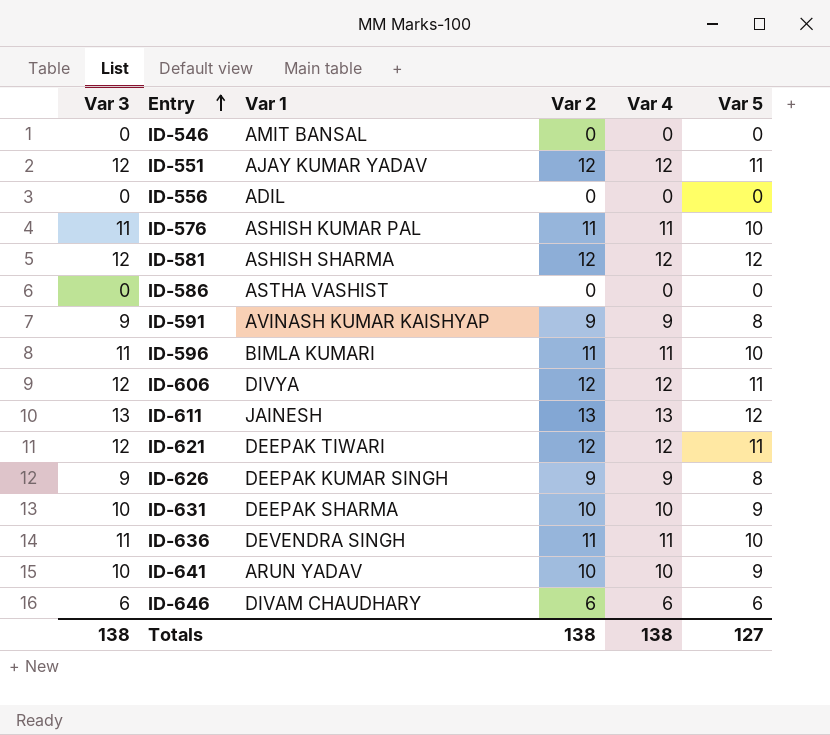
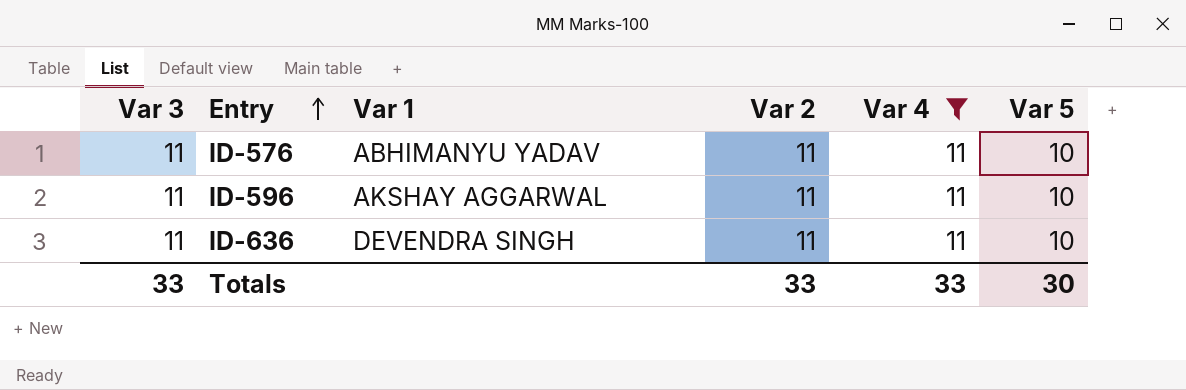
filter: none -> Var 4 = 11
ID-576 | Var 1: ASHISH KUMAR PAL -> ABHIMANYU YADAV
ID-596 | Var 1: BIMLA KUMARI -> AKSHAY AGGARWAL
Totals | Var 3: 138 -> 33
Totals | Var 2: 138 -> 33
Totals | Var 4: 138 -> 33
Totals | Var 5: 127 -> 30

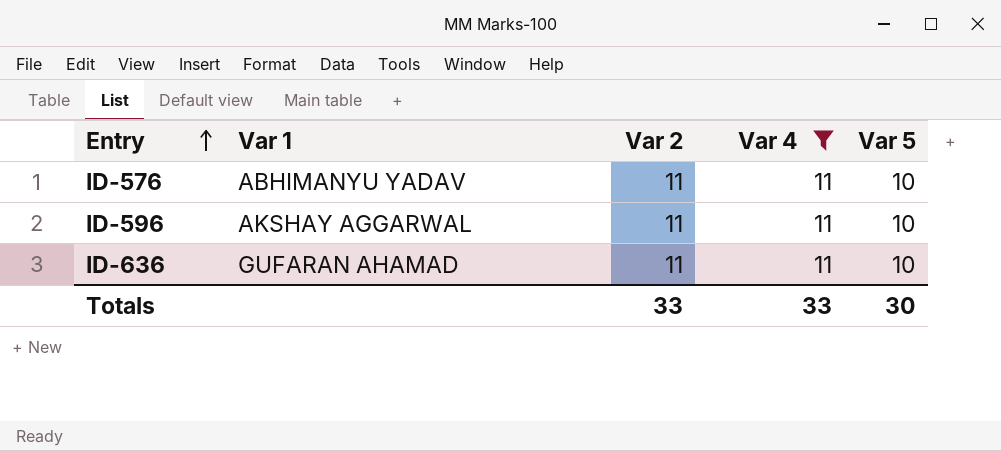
column Var 3 | position: 1 -> none
ID-636 | Var 1: DEVENDRA SINGH -> GUFARAN AHAMAD

